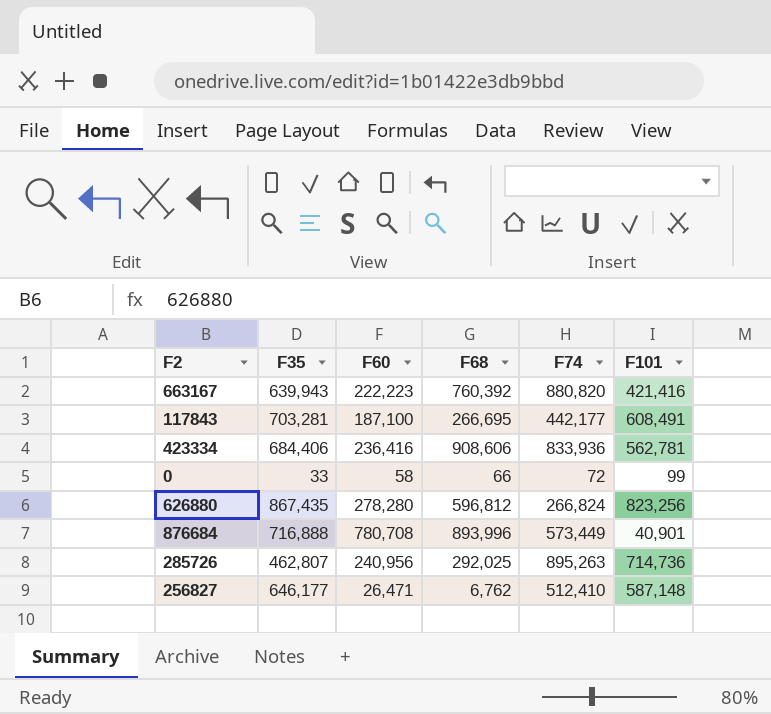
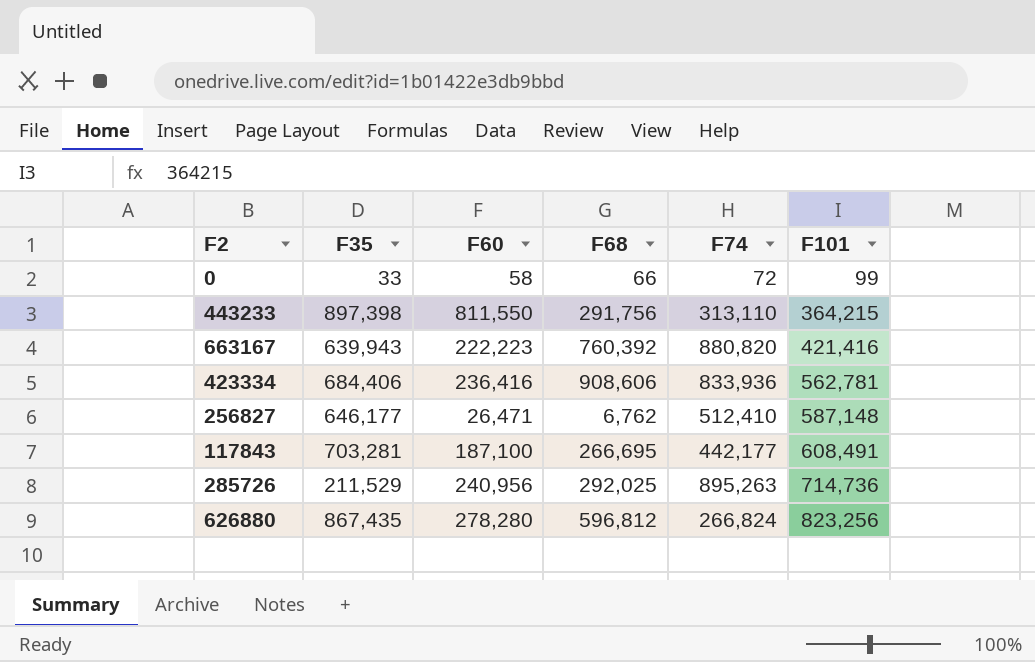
row order: none -> F101 ascending
row 876684: 716,888 | 780,708 | 893,996 | 573,449 | 40,901 -> none
row 443233: none -> 897,398 | 811,550 | 291,756 | 313,110 | 364,215
285726 | F35: 462,807 -> 211,529

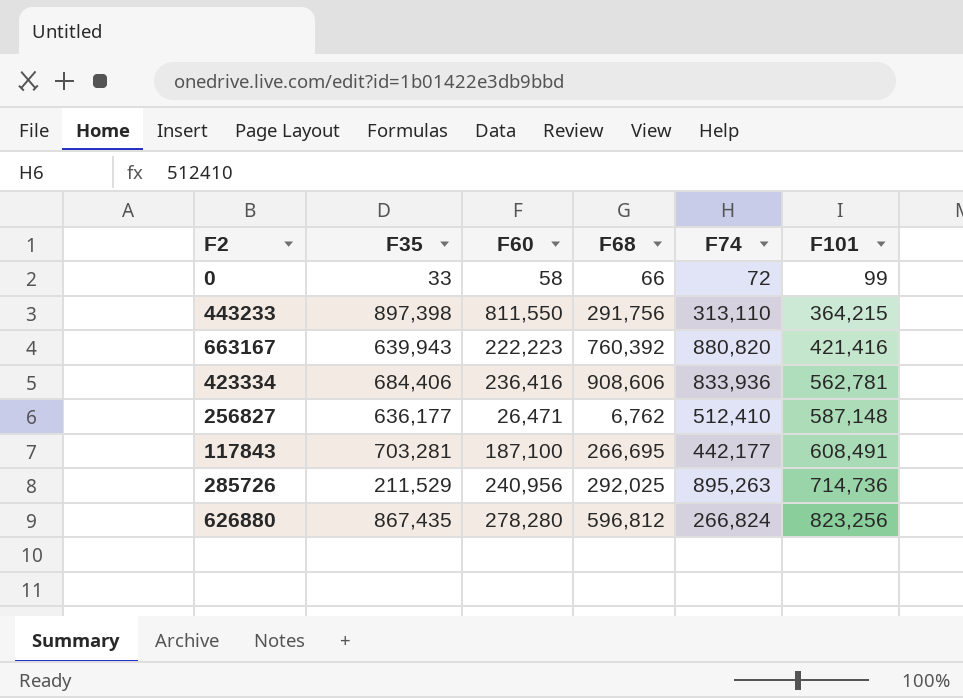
256827 | F35: 646,177 -> 636,177

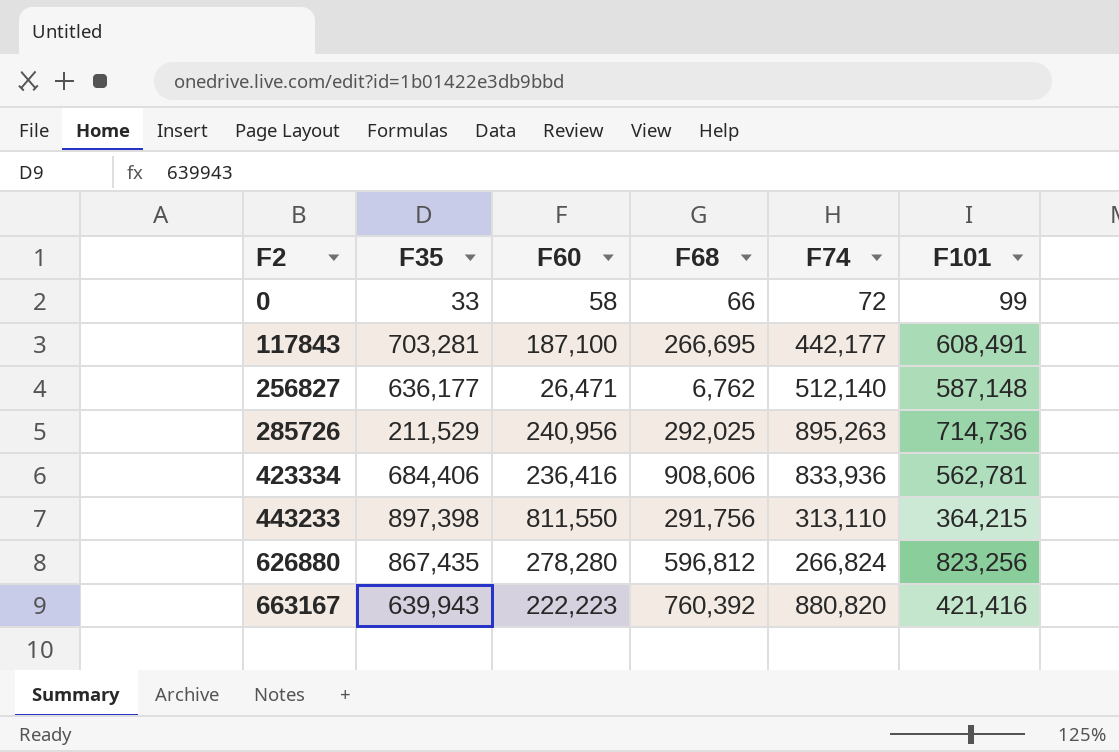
row order: F101 ascending -> F2 ascending
256827 | F74: 512,410 -> 512,140

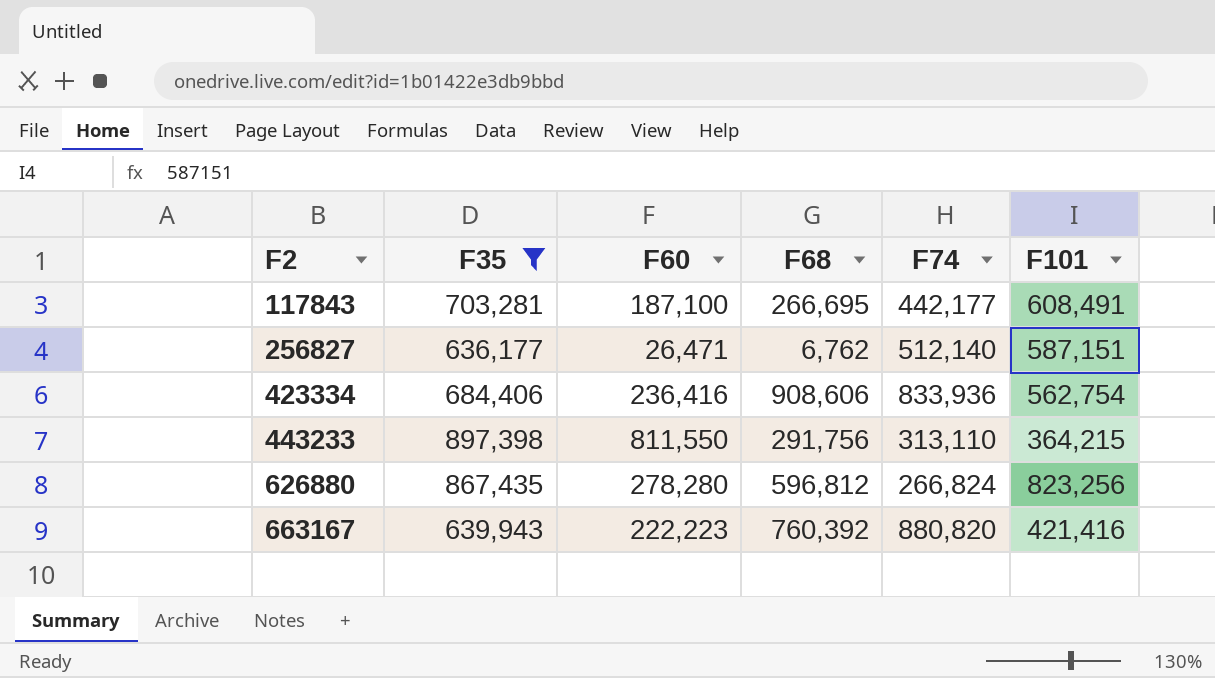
filter: none -> F35 >= 636,177
256827 | F101: 587,148 -> 587,151
423334 | F101: 562,781 -> 562,754

